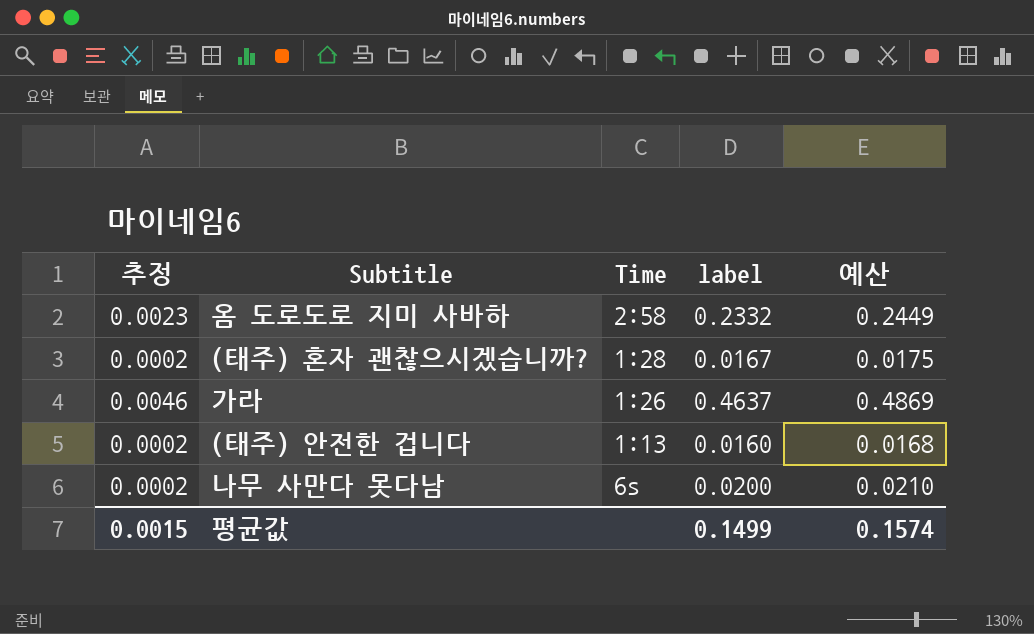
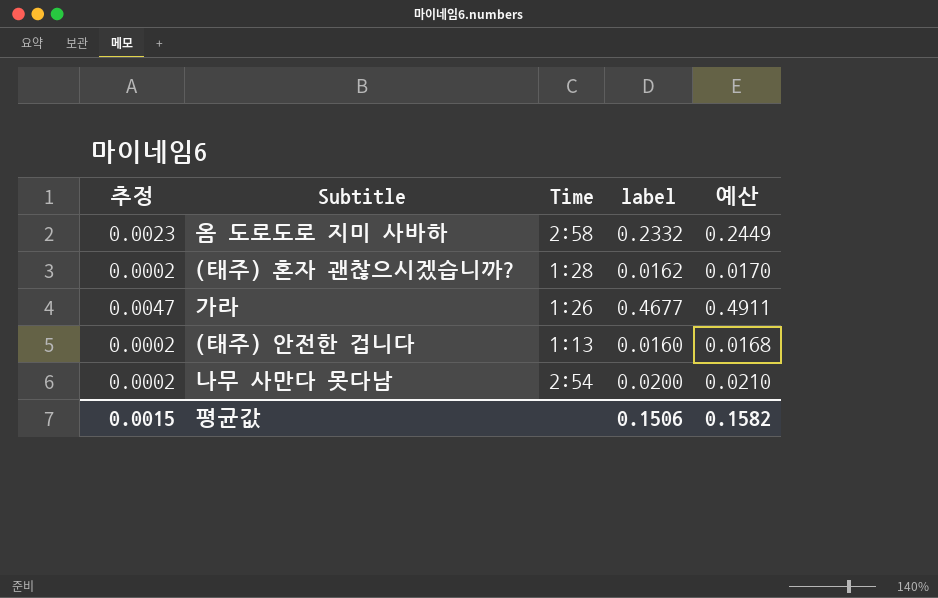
(태주) 혼자 괜찮으시겠습니까? | label: 0.0167 -> 0.0162
(태주) 혼자 괜찮으시겠습니까? | 예산: 0.0175 -> 0.0170
가라 | 추정: 0.0046 -> 0.0047
가라 | label: 0.4637 -> 0.4677
가라 | 예산: 0.4869 -> 0.4911
나무 사만다 못다남 | Time: 6s -> 2:54
평균값 | label: 0.1499 -> 0.1506
평균값 | 예산: 0.1574 -> 0.1582

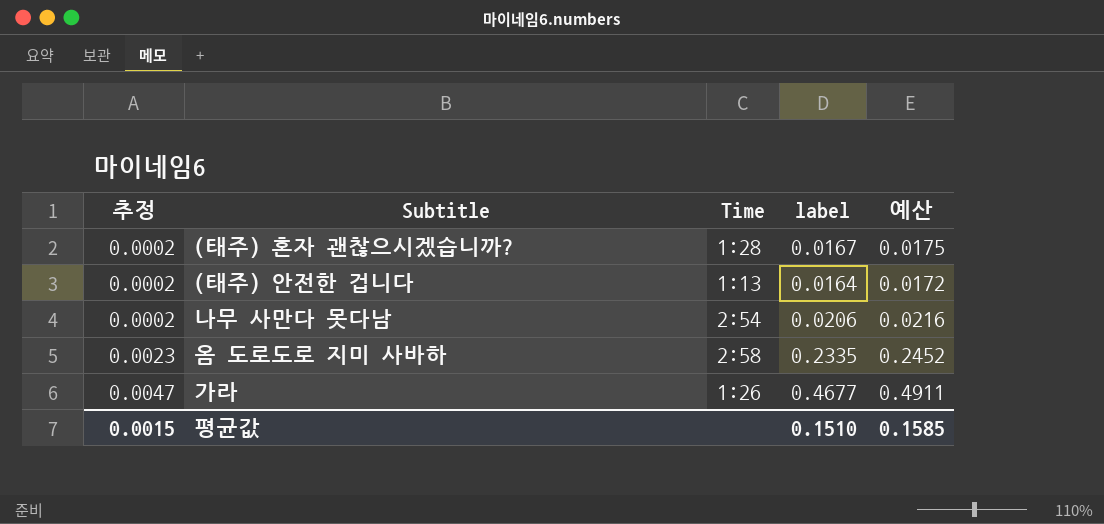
row order: none -> 추정 ascending
(태주) 혼자 괜찮으시겠습니까? | label: 0.0162 -> 0.0167
(태주) 혼자 괜찮으시겠습니까? | 예산: 0.0170 -> 0.0175
(태주) 안전한 겁니다 | label: 0.0160 -> 0.0164
(태주) 안전한 겁니다 | 예산: 0.0168 -> 0.0172
나무 사만다 못다남 | label: 0.0200 -> 0.0206
나무 사만다 못다남 | 예산: 0.0210 -> 0.0216
옴 도로도로 지미 사바하 | label: 0.2332 -> 0.2335
옴 도로도로 지미 사바하 | 예산: 0.2449 -> 0.2452
평균값 | label: 0.1506 -> 0.1510
평균값 | 예산: 0.1582 -> 0.1585

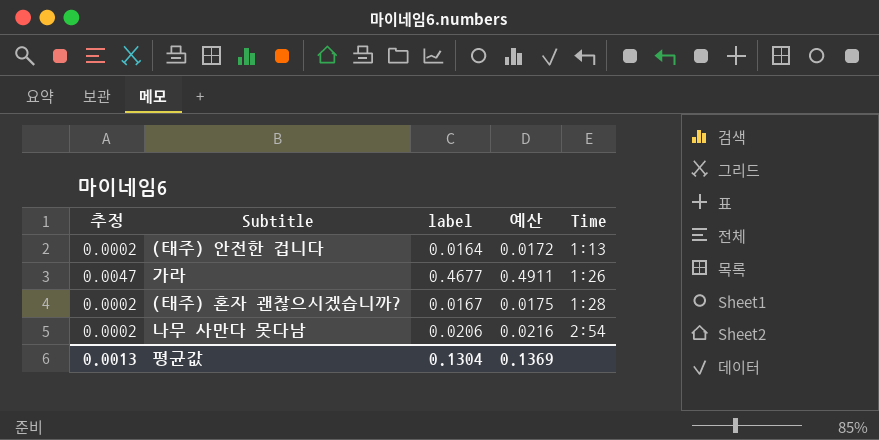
row order: 추정 ascending -> Time ascending
column Time | position: 3 -> 5
row 옴 도로도로 지미 사바하: 0.0023 | 2:58 | 0.2335 | 0.2452 -> none
평균값 | 추정: 0.0015 -> 0.0013
평균값 | label: 0.1510 -> 0.1304
평균값 | 예산: 0.1585 -> 0.1369

